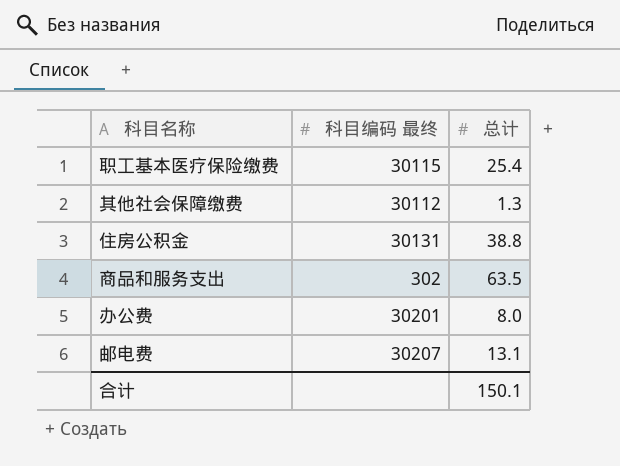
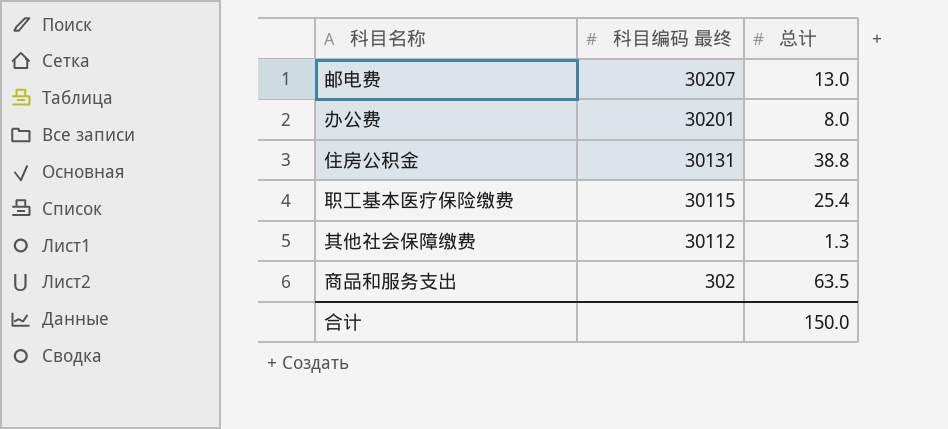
row order: none -> 科目编码 最终 descending
邮电费 | 总计: 13.1 -> 13.0
合计 | 总计: 150.1 -> 150.0

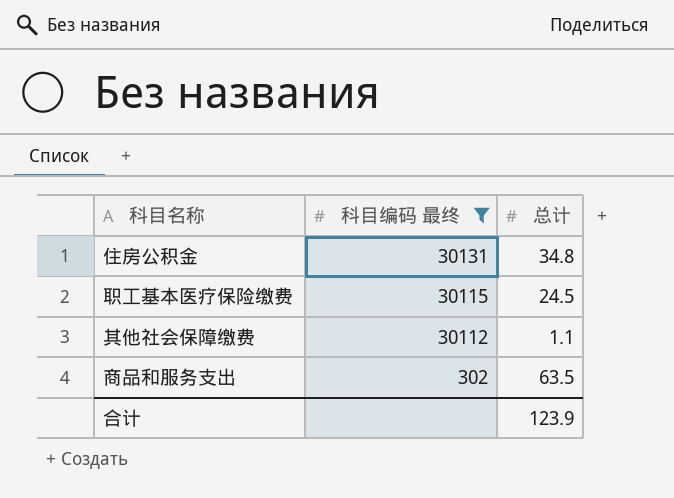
filter: none -> 科目编码 最终 <= 30131
住房公积金 | 总计: 38.8 -> 34.8
职工基本医疗保险缴费 | 总计: 25.4 -> 24.5
其他社会保障缴费 | 总计: 1.3 -> 1.1
合计 | 总计: 150.0 -> 123.9

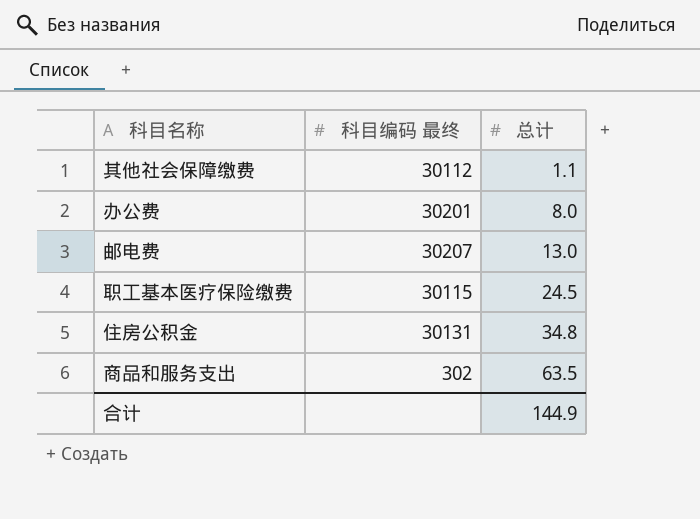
filter: 科目编码 最终 <= 30131 -> none
row order: 科目编码 最终 descending -> 总计 ascending
合计 | 总计: 123.9 -> 144.9

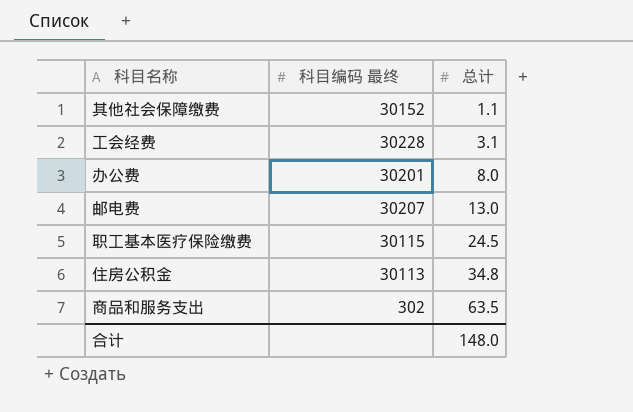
其他社会保障缴费 | 科目编码 最终: 30112 -> 30152
row 工会经费: none -> 30228 | 3.1
住房公积金 | 科目编码 最终: 30131 -> 30113
合计 | 总计: 144.9 -> 148.0

